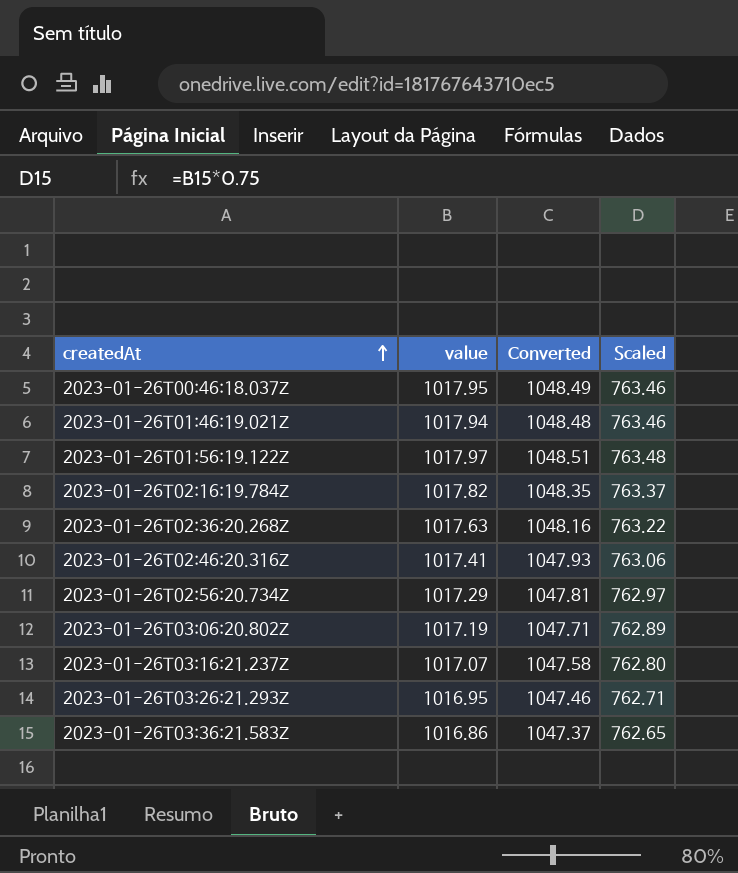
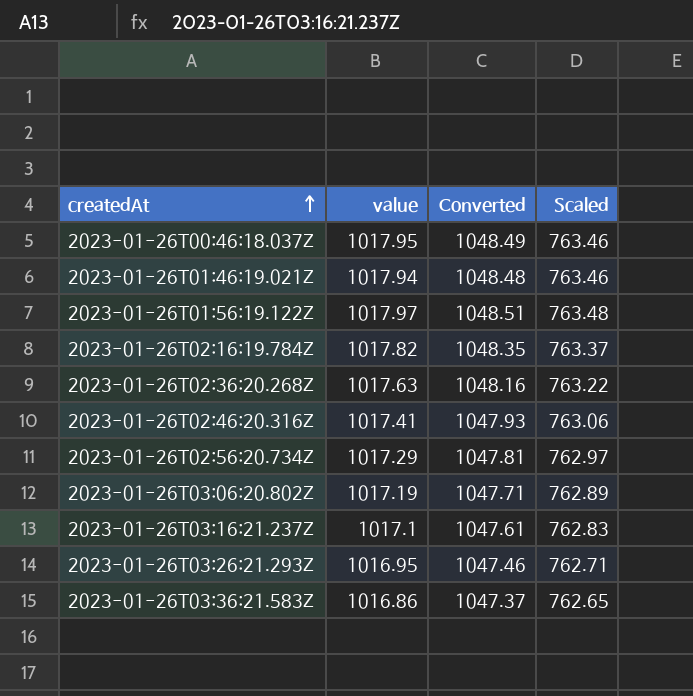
2023-01-26T03:16:21.237Z | value: 1017.07 -> 1017.1
2023-01-26T03:16:21.237Z | Converted: 1047.58 -> 1047.61
2023-01-26T03:16:21.237Z | Scaled: 762.80 -> 762.83

